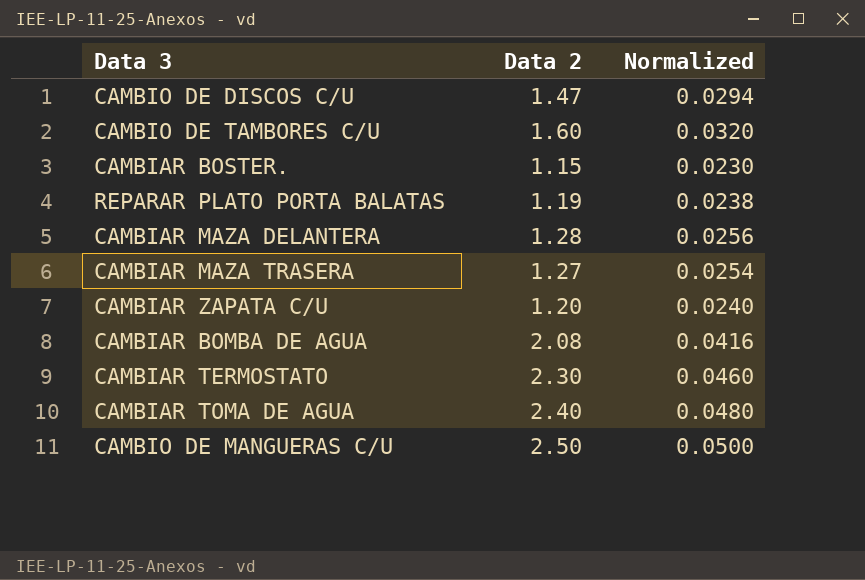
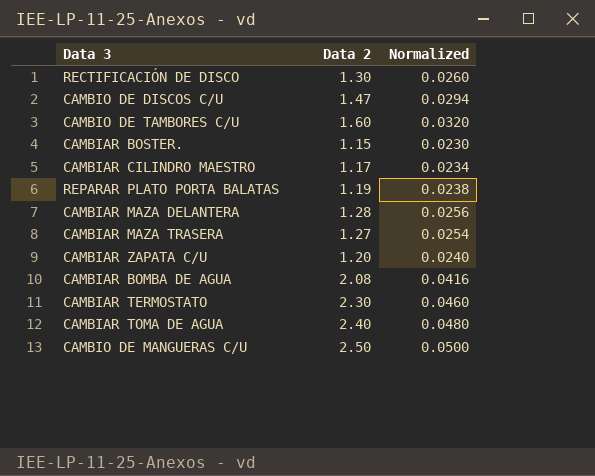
row RECTIFICACIÓN DE DISCO: none -> 1.30 | 0.0260
row CAMBIAR CILINDRO MAESTRO: none -> 1.17 | 0.0234

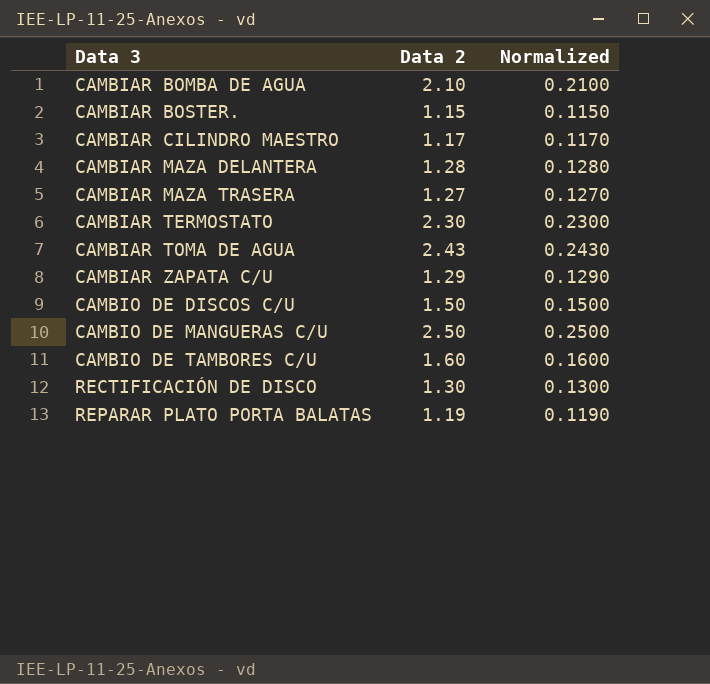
row order: none -> Data 3 ascending
column Normalized | formula: [Data 2] * 0.02 -> [Data 2] * 0.1
CAMBIAR BOMBA DE AGUA | Data 2: 2.08 -> 2.10
CAMBIAR TOMA DE AGUA | Data 2: 2.40 -> 2.43
CAMBIAR ZAPATA C/U | Data 2: 1.20 -> 1.29
CAMBIO DE DISCOS C/U | Data 2: 1.47 -> 1.50

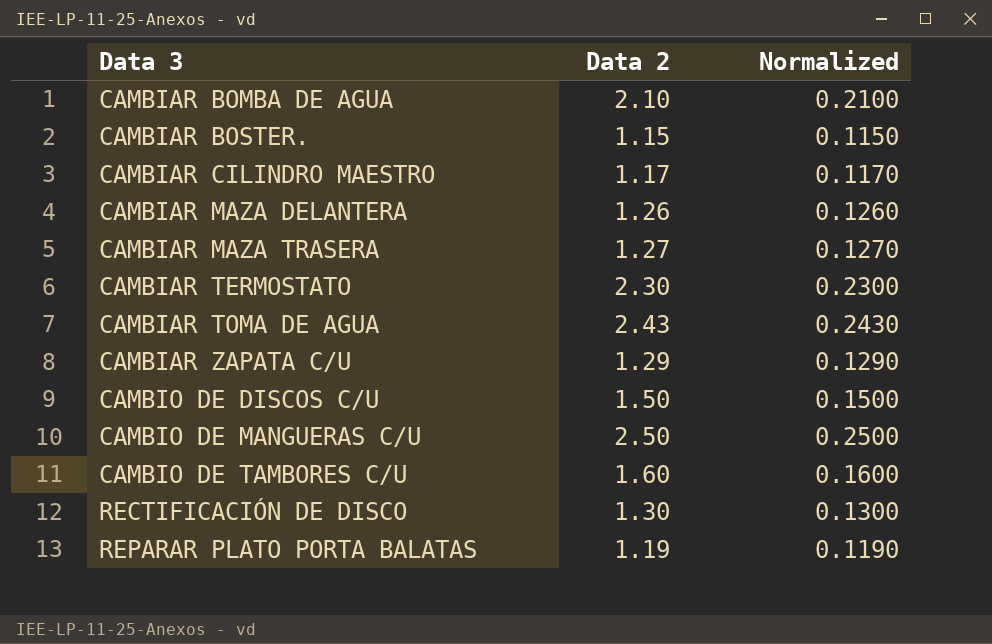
CAMBIAR MAZA DELANTERA | Data 2: 1.28 -> 1.26
CAMBIAR MAZA DELANTERA | Normalized: 0.1280 -> 0.1260

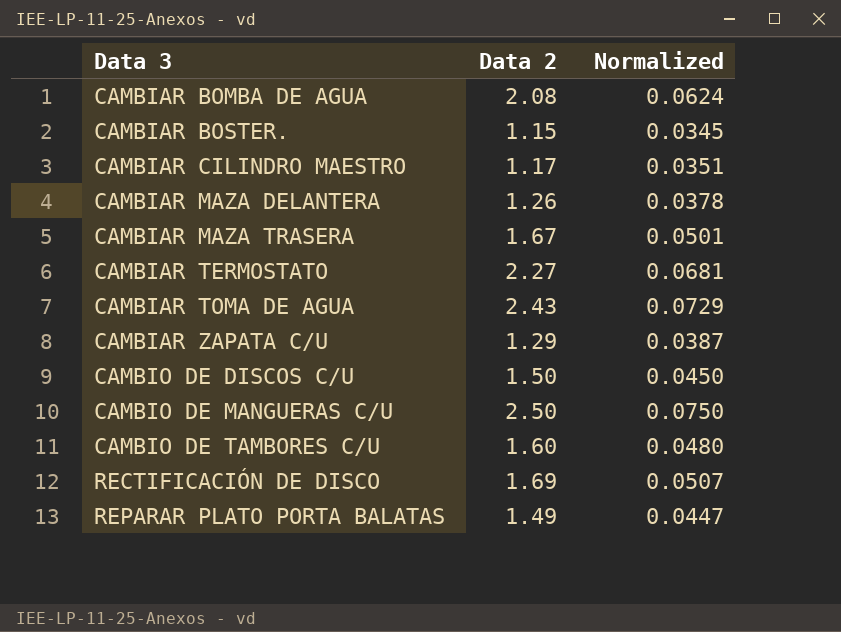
column Normalized | formula: [Data 2] * 0.1 -> [Data 2] * 0.03
CAMBIAR BOMBA DE AGUA | Data 2: 2.10 -> 2.08
CAMBIAR MAZA TRASERA | Data 2: 1.27 -> 1.67
CAMBIAR TERMOSTATO | Data 2: 2.30 -> 2.27
RECTIFICACIÓN DE DISCO | Data 2: 1.30 -> 1.69
REPARAR PLATO PORTA BALATAS | Data 2: 1.19 -> 1.49

